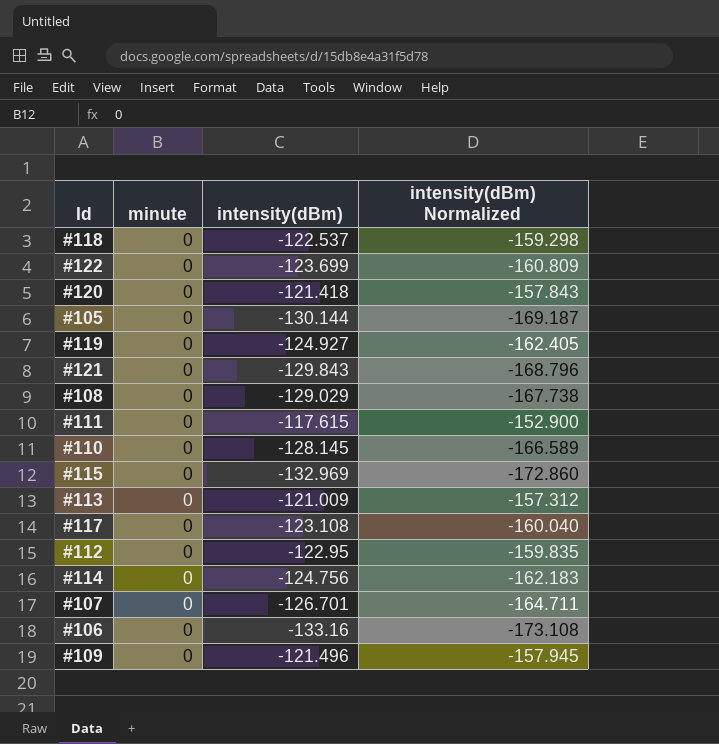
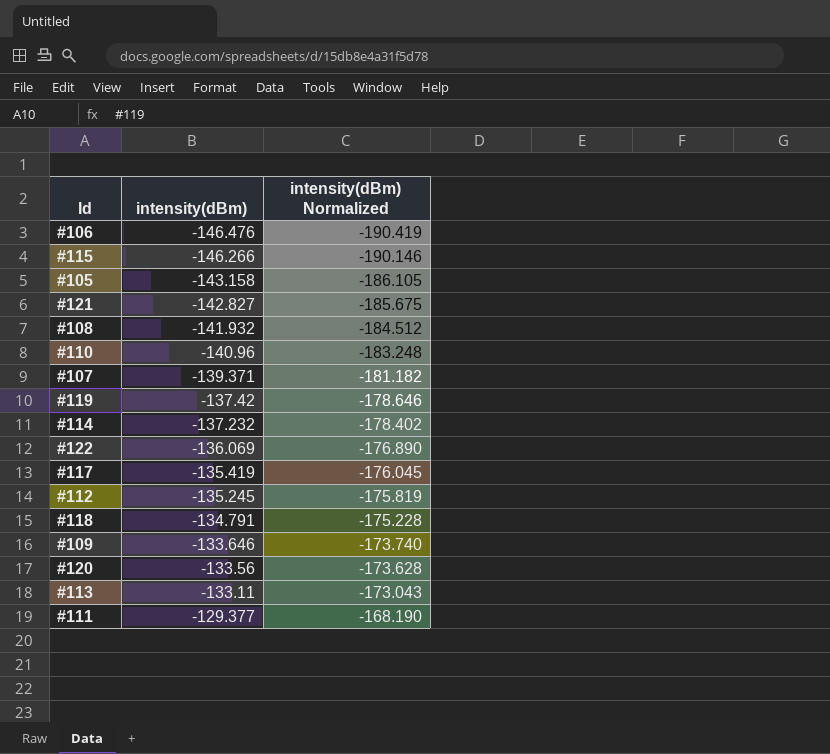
row order: none -> intensity(dBm) ascending
column minute | position: 2 -> none
#106 | intensity(dBm): -133.16 -> -146.476
#106 | intensity(dBm) Normalized: -173.108 -> -190.419
#115 | intensity(dBm): -132.969 -> -146.266
#115 | intensity(dBm) Normalized: -172.860 -> -190.146
#105 | intensity(dBm): -130.144 -> -143.158
#105 | intensity(dBm) Normalized: -169.187 -> -186.105
#121 | intensity(dBm): -129.843 -> -142.827
#121 | intensity(dBm) Normalized: -168.796 -> -185.675
#108 | intensity(dBm): -129.029 -> -141.932
#108 | intensity(dBm) Normalized: -167.738 -> -184.512
#110 | intensity(dBm): -128.145 -> -140.96
#110 | intensity(dBm) Normalized: -166.589 -> -183.248
#107 | intensity(dBm): -126.701 -> -139.371
#107 | intensity(dBm) Normalized: -164.711 -> -181.182
#119 | intensity(dBm): -124.927 -> -137.42
#119 | intensity(dBm) Normalized: -162.405 -> -178.646
#114 | intensity(dBm): -124.756 -> -137.232
#114 | intensity(dBm) Normalized: -162.183 -> -178.402
#122 | intensity(dBm): -123.699 -> -136.069
#122 | intensity(dBm) Normalized: -160.809 -> -176.890
#117 | intensity(dBm): -123.108 -> -135.419
#117 | intensity(dBm) Normalized: -160.040 -> -176.045
#112 | intensity(dBm): -122.95 -> -135.245
#112 | intensity(dBm) Normalized: -159.835 -> -175.819
#118 | intensity(dBm): -122.537 -> -134.791
#118 | intensity(dBm) Normalized: -159.298 -> -175.228
#109 | intensity(dBm): -121.496 -> -133.646
#109 | intensity(dBm) Normalized: -157.945 -> -173.740
#120 | intensity(dBm): -121.418 -> -133.56
#120 | intensity(dBm) Normalized: -157.843 -> -173.628
#113 | intensity(dBm): -121.009 -> -133.11
#113 | intensity(dBm) Normalized: -157.312 -> -173.043
#111 | intensity(dBm): -117.615 -> -129.377
#111 | intensity(dBm) Normalized: -152.900 -> -168.190

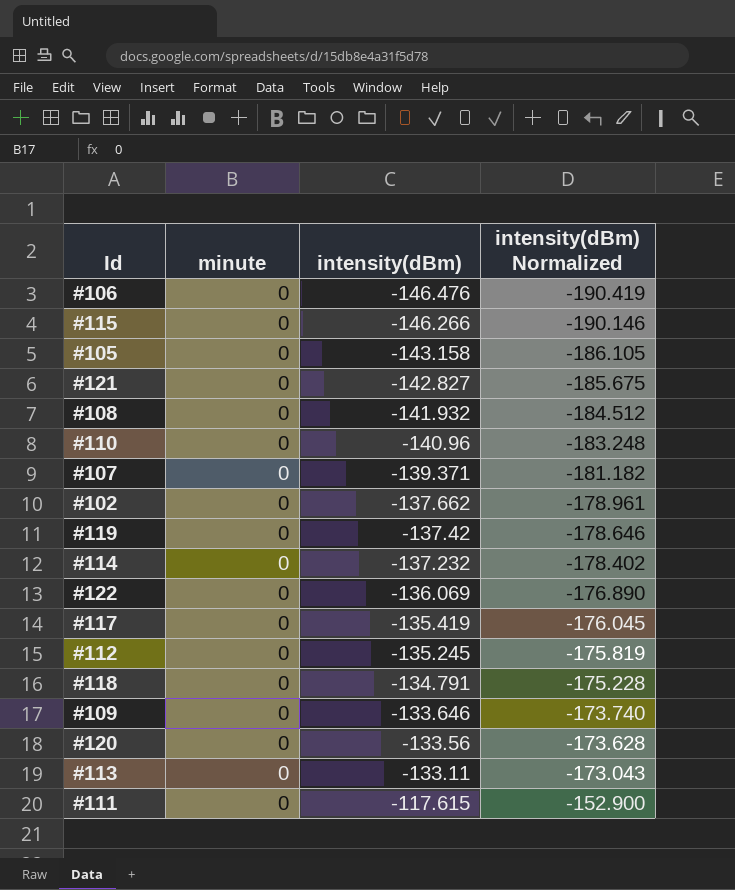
column minute | position: none -> 2
row #102: none -> 0 | -137.662 | -178.961
#111 | intensity(dBm): -129.377 -> -117.615
#111 | intensity(dBm) Normalized: -168.190 -> -152.900

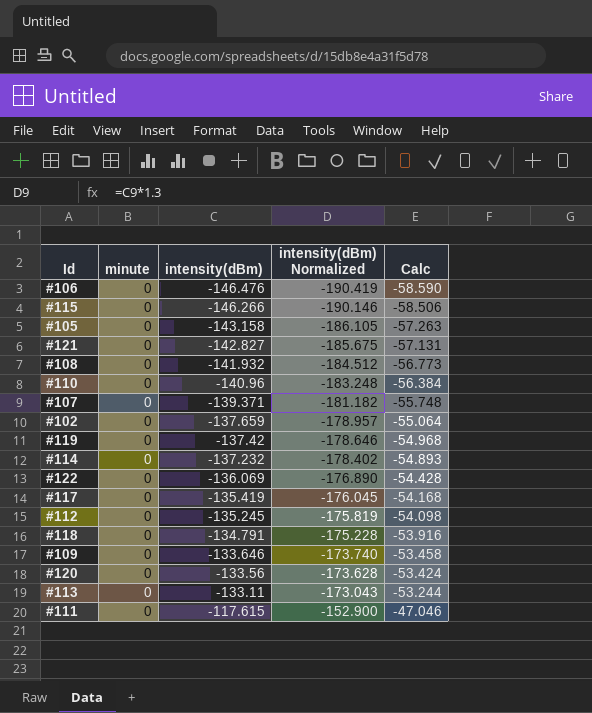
column Calc | formula: none -> [intensity(dBm)] * 0.4
#102 | intensity(dBm): -137.662 -> -137.659
#102 | intensity(dBm) Normalized: -178.961 -> -178.957

